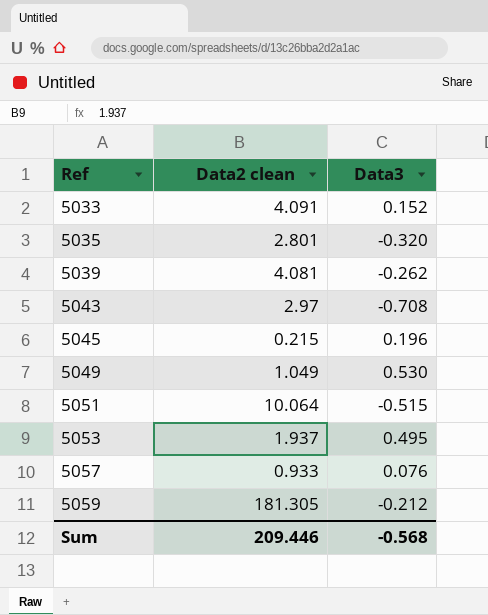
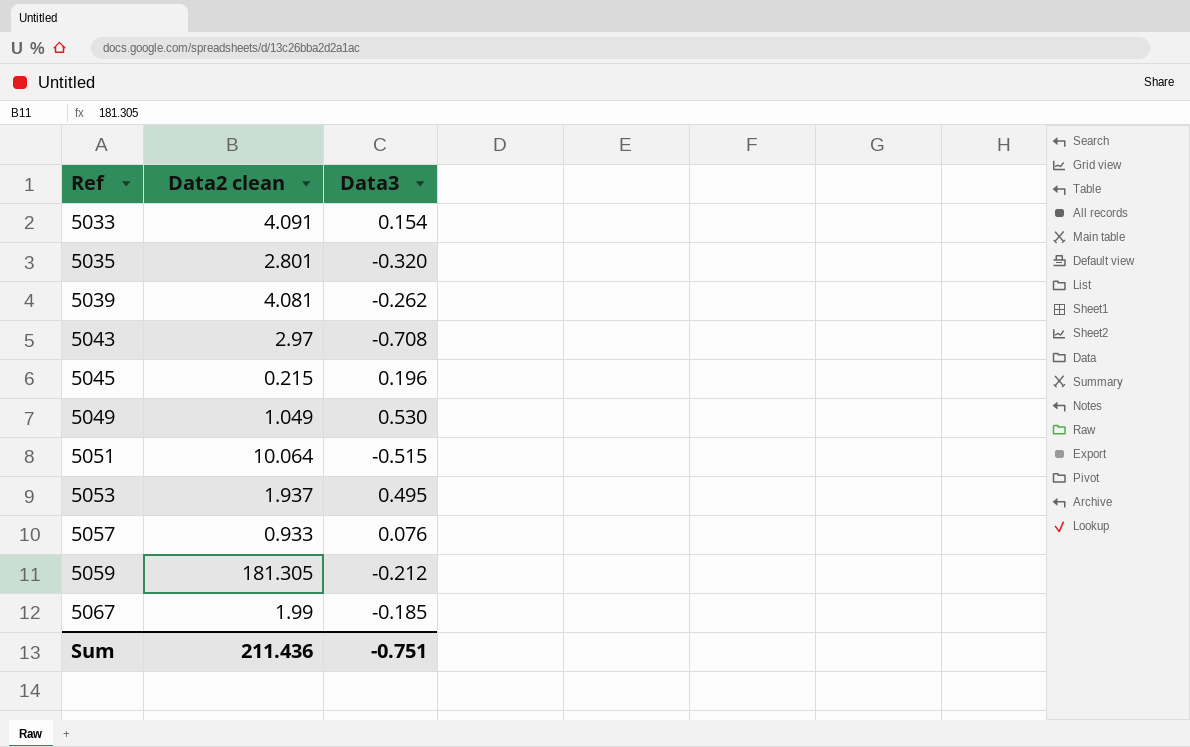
5033 | Data3: 0.152 -> 0.154
row 5067: none -> 1.99 | -0.185
Sum | Data2 clean: 209.446 -> 211.436
Sum | Data3: -0.568 -> -0.751

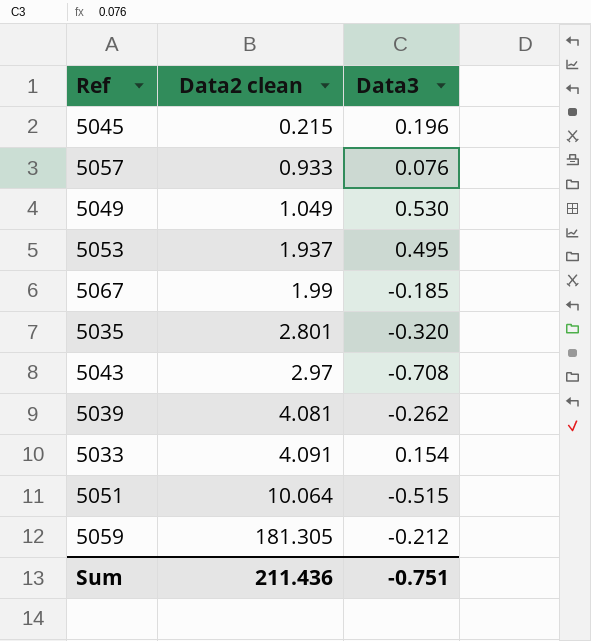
row order: Ref ascending -> Data2 clean ascending

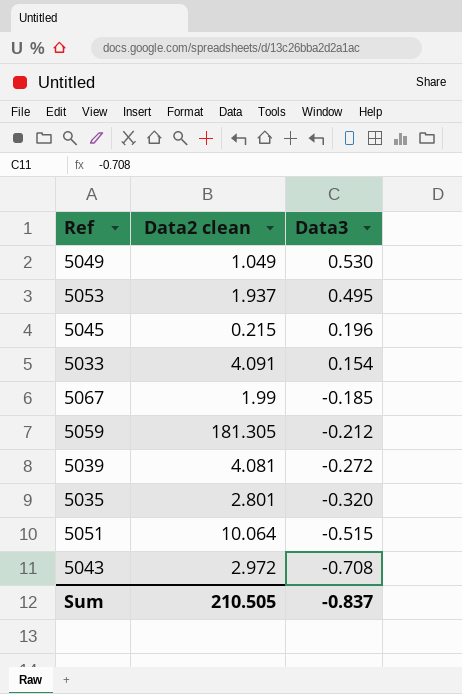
row order: Data2 clean ascending -> Data3 descending
row 5057: 0.933 | 0.076 -> none
5039 | Data3: -0.262 -> -0.272
5043 | Data2 clean: 2.97 -> 2.972
Sum | Data2 clean: 211.436 -> 210.505
Sum | Data3: -0.751 -> -0.837

